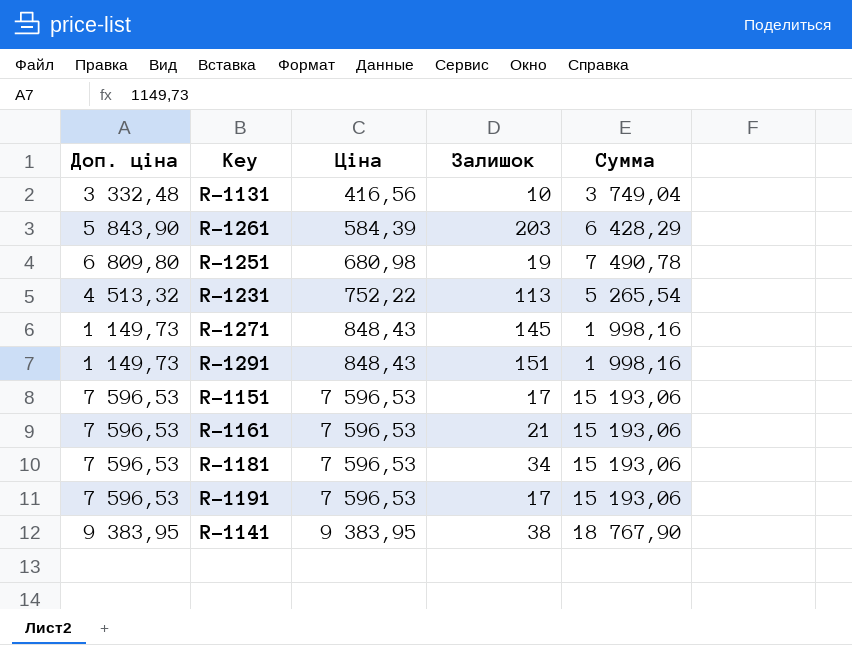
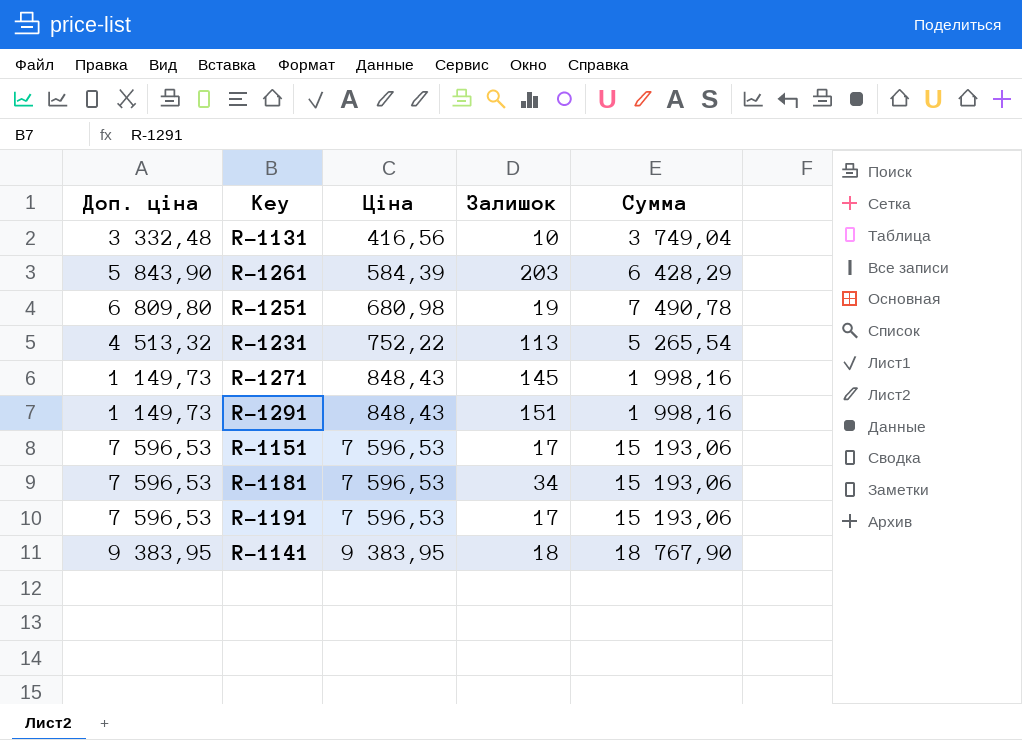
row R-1161: 7 596,53 | 7 596,53 | 21 | 15 193,06 -> none
R-1141 | Залишок: 38 -> 18

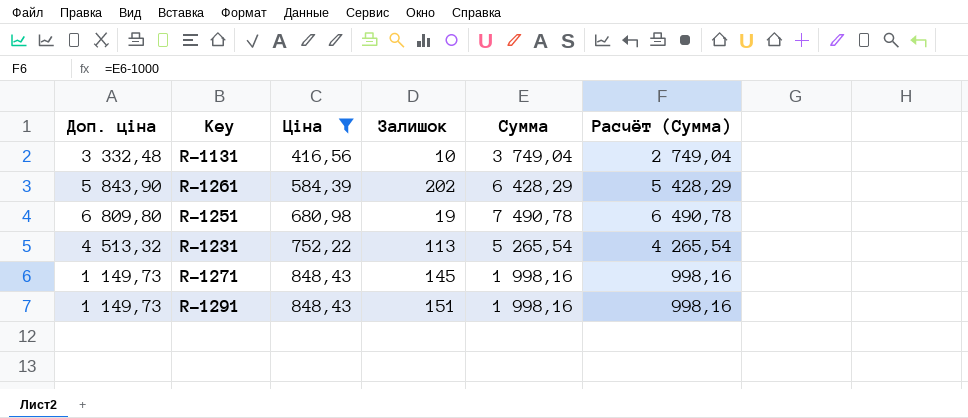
filter: none -> Ціна <= 848,43
column Расчёт (Сумма) | formula: none -> [Сумма] - 1000
R-1261 | Залишок: 203 -> 202

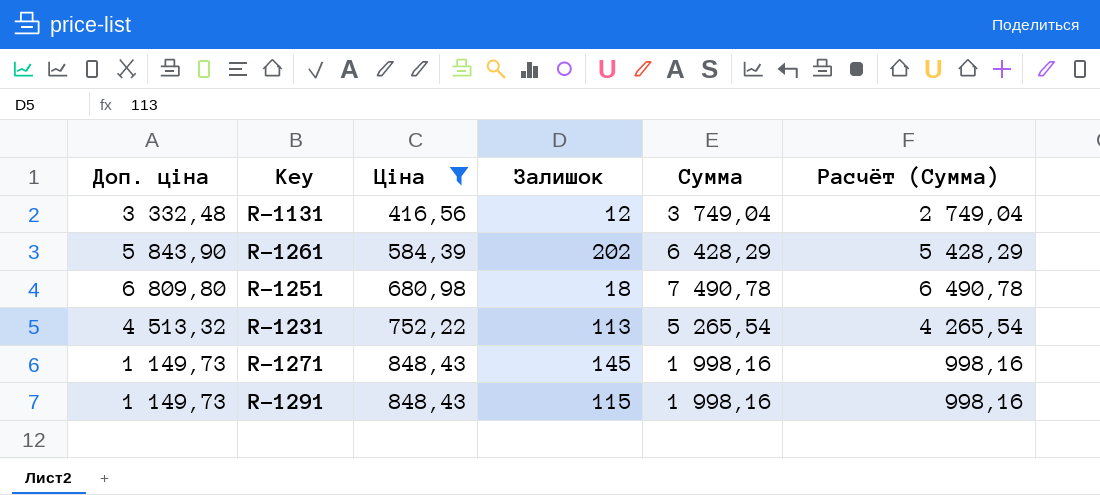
R-1131 | Залишок: 10 -> 12
R-1251 | Залишок: 19 -> 18
R-1291 | Залишок: 151 -> 115

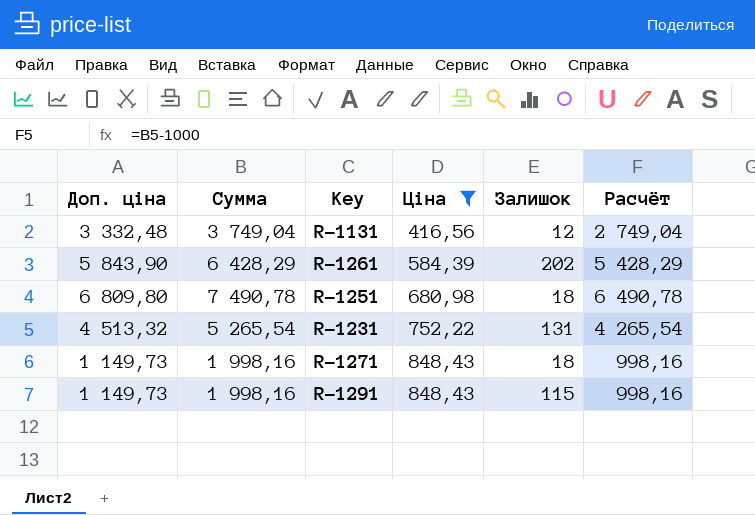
column Сумма | position: 5 -> 2
column name: Расчёт (Сумма) -> Расчёт
R-1231 | Залишок: 113 -> 131
R-1271 | Залишок: 145 -> 18

